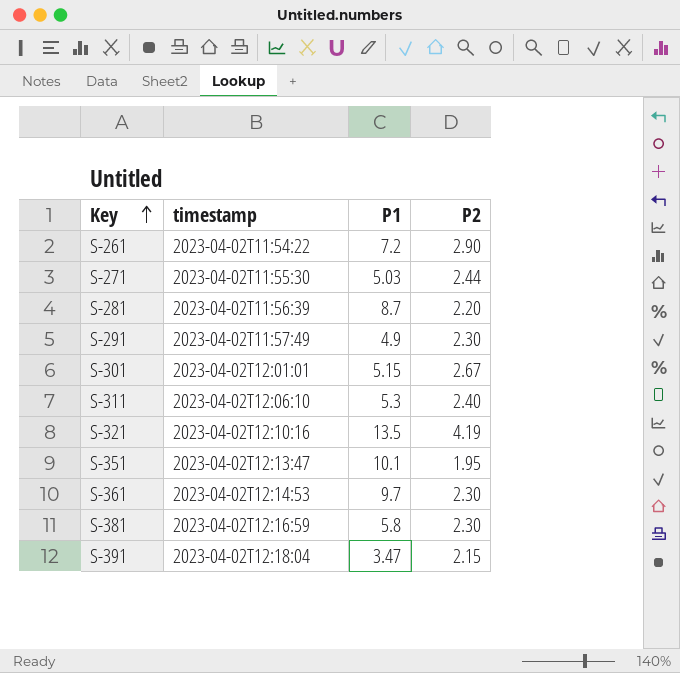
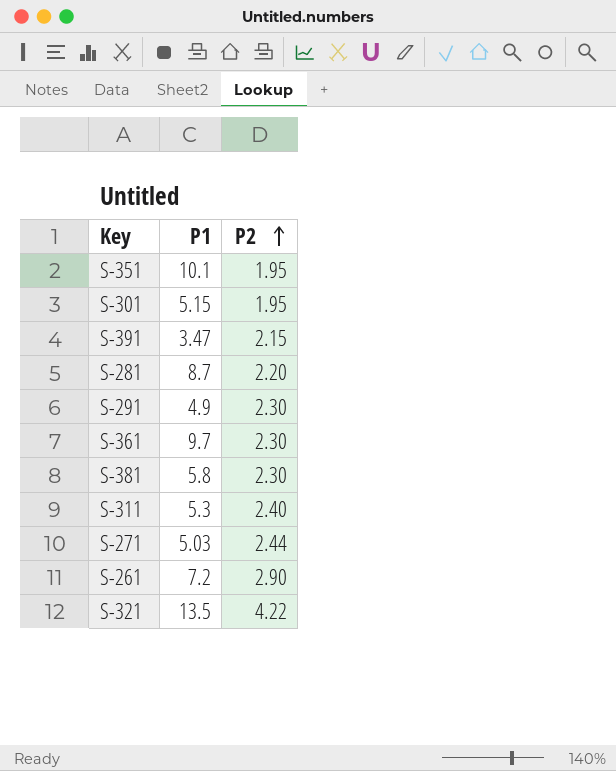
row order: Key ascending -> P2 ascending
column timestamp | position: 2 -> none
S-301 | P2: 2.67 -> 1.95
S-321 | P2: 4.19 -> 4.22

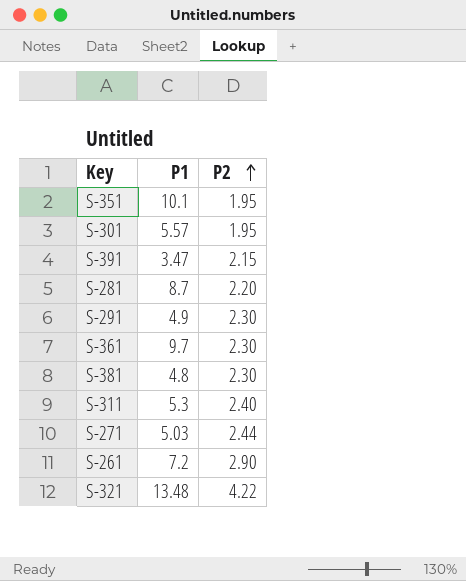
S-301 | P1: 5.15 -> 5.57
S-381 | P1: 5.8 -> 4.8
S-321 | P1: 13.5 -> 13.48

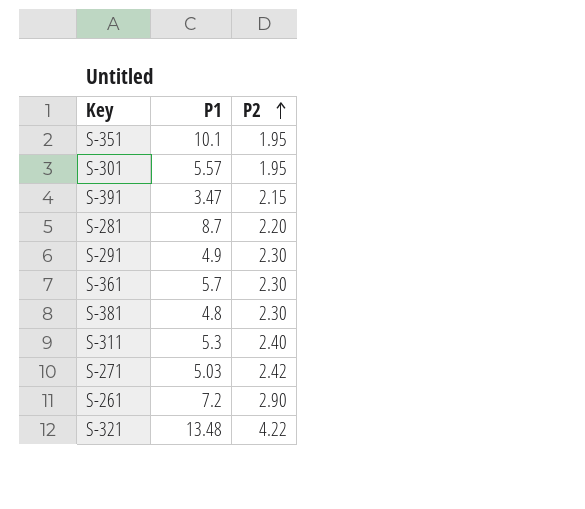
S-361 | P1: 9.7 -> 5.7
S-271 | P2: 2.44 -> 2.42

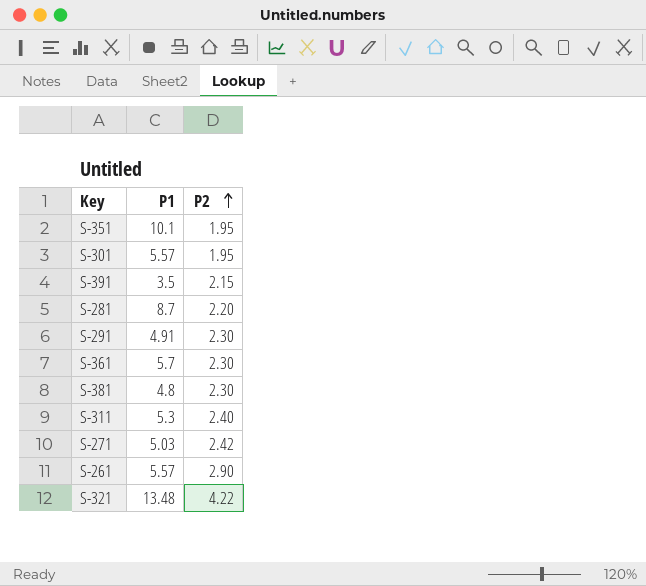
S-391 | P1: 3.47 -> 3.5
S-291 | P1: 4.9 -> 4.91
S-261 | P1: 7.2 -> 5.57

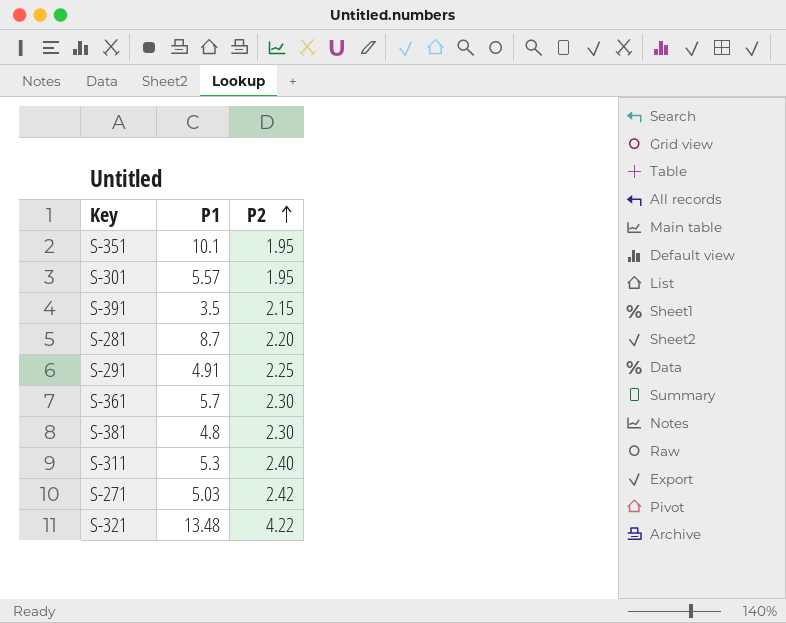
row S-261: 5.57 | 2.90 -> none
S-291 | P2: 2.30 -> 2.25

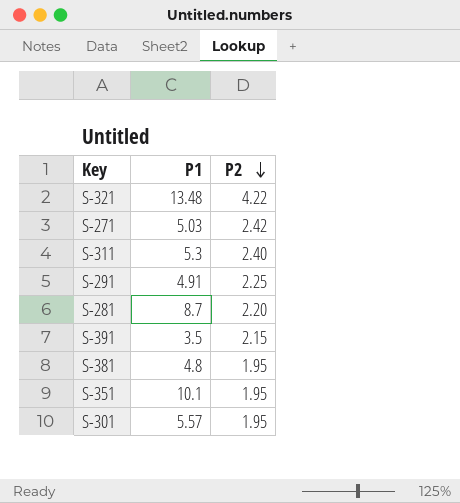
row order: P2 ascending -> P2 descending
row S-361: 5.7 | 2.30 -> none
S-381 | P2: 2.30 -> 1.95

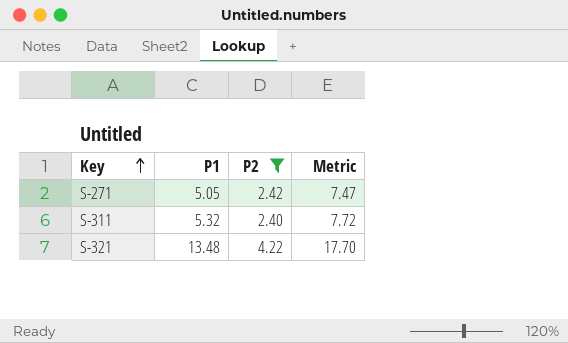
filter: none -> P2 >= 2.40
row order: P2 descending -> Key ascending
column Metric | formula: none -> [P1] + [P2]
S-271 | P1: 5.03 -> 5.05
S-311 | P1: 5.3 -> 5.32

